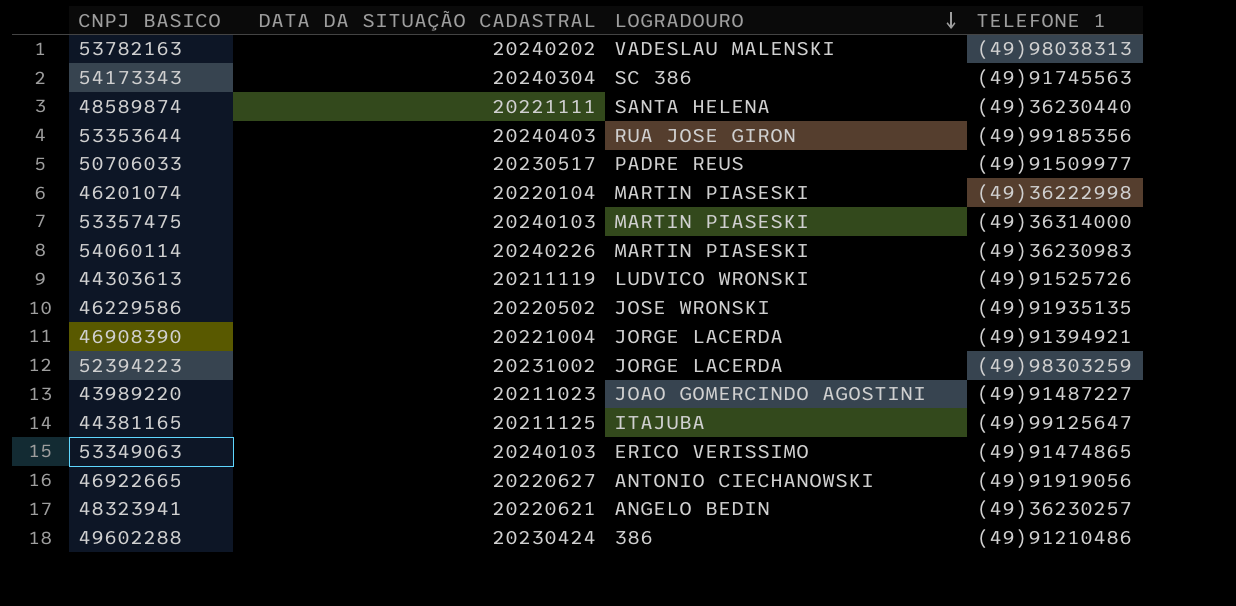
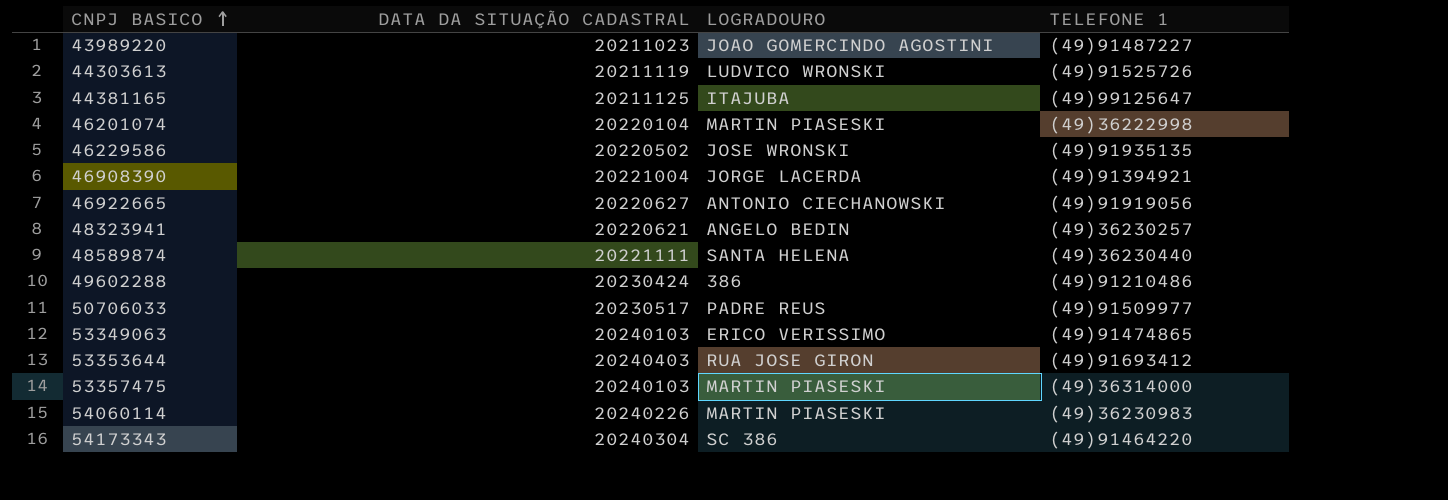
row order: LOGRADOURO descending -> CNPJ BASICO ascending
row 53782163: 20240202 | VADESLAU MALENSKI | (49)98038313 -> none
row 52394223: 20231002 | JORGE LACERDA | (49)98303259 -> none
53353644 | TELEFONE 1: (49)99185356 -> (49)91693412
54173343 | TELEFONE 1: (49)91745563 -> (49)91464220

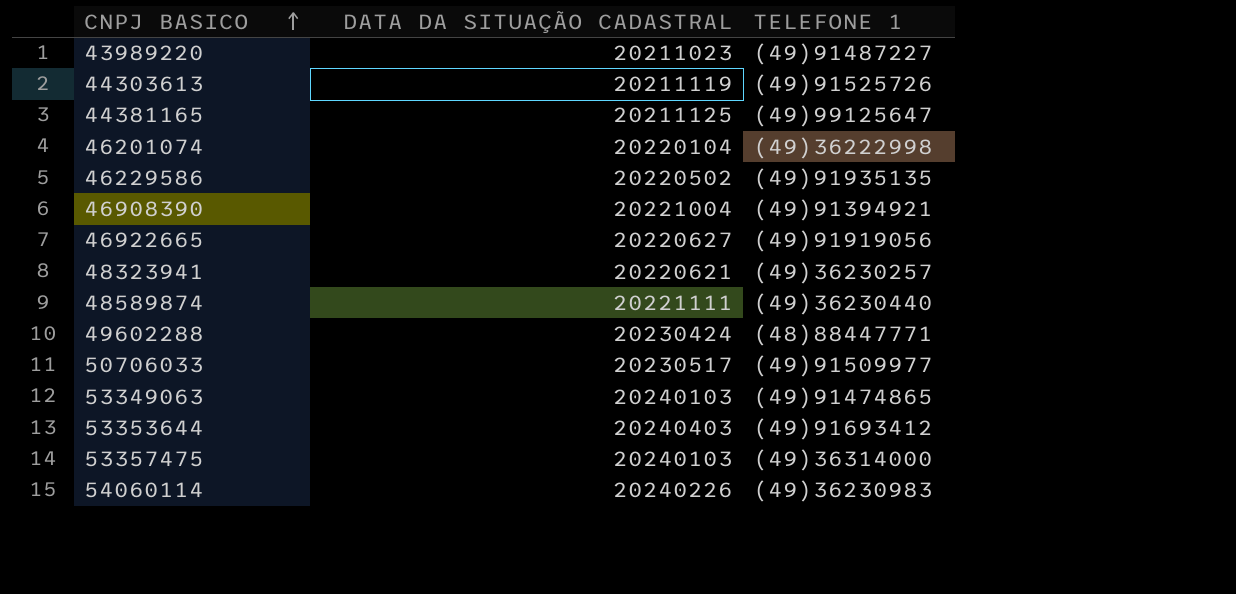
column LOGRADOURO | position: 3 -> none
row 54173343: 20240304 | SC 386 | (49)91464220 -> none
49602288 | TELEFONE 1: (49)91210486 -> (48)88447771

